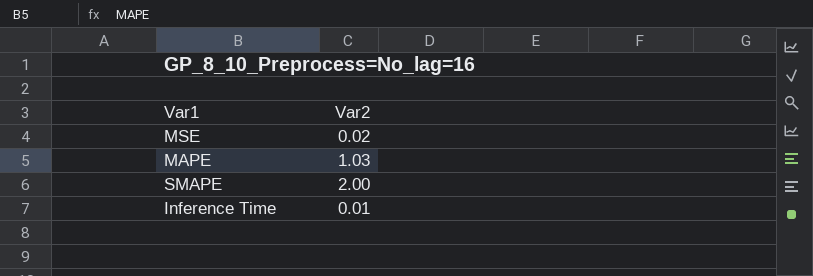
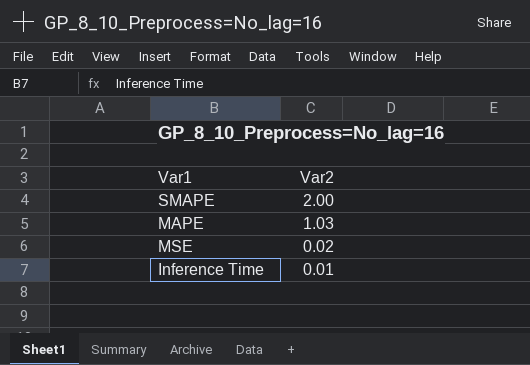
row order: none -> Var2 descending

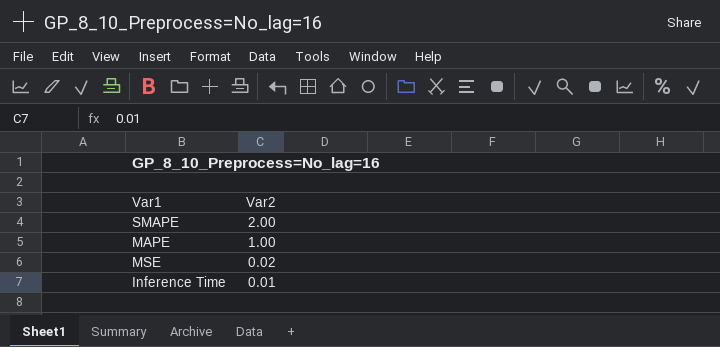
MAPE | Var2: 1.03 -> 1.00

